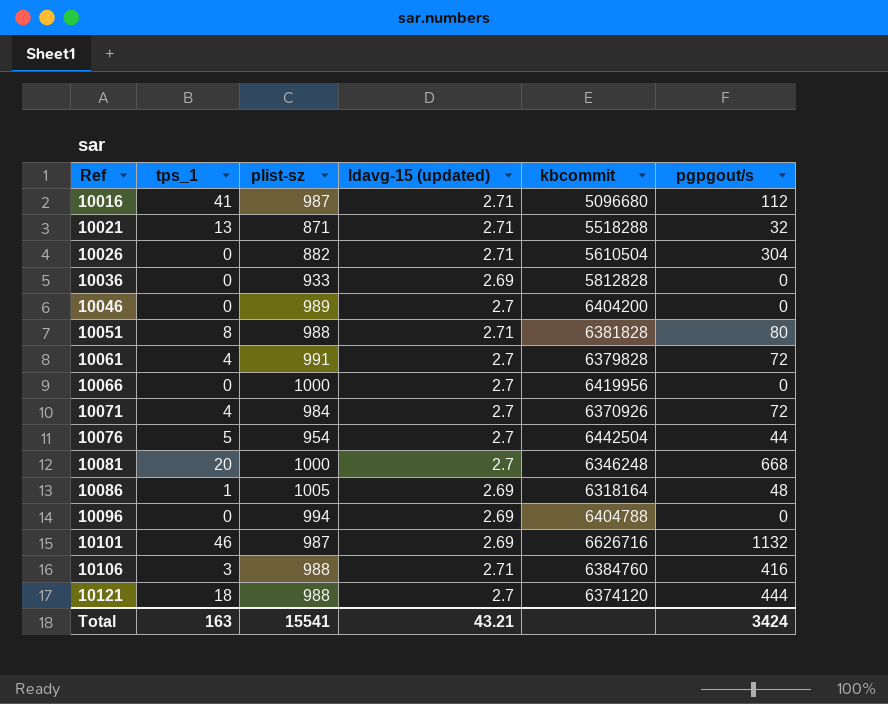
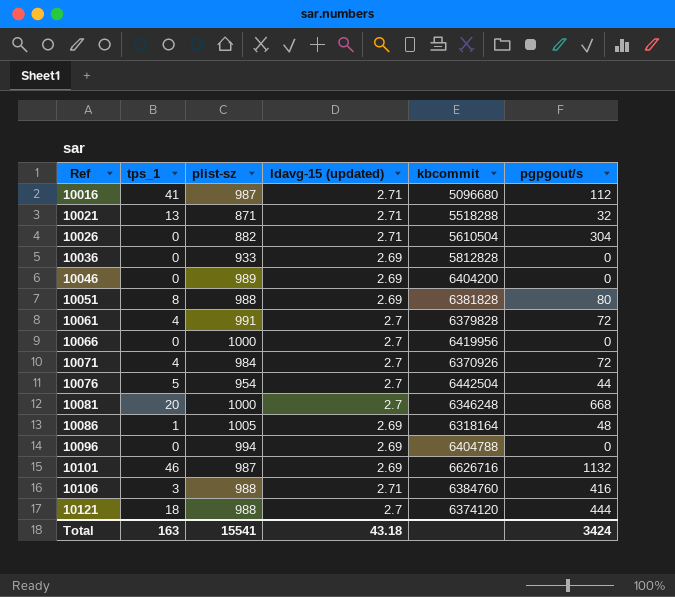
10046 | ldavg-15 (updated): 2.7 -> 2.69
10051 | ldavg-15 (updated): 2.71 -> 2.69
Total | ldavg-15 (updated): 43.21 -> 43.18

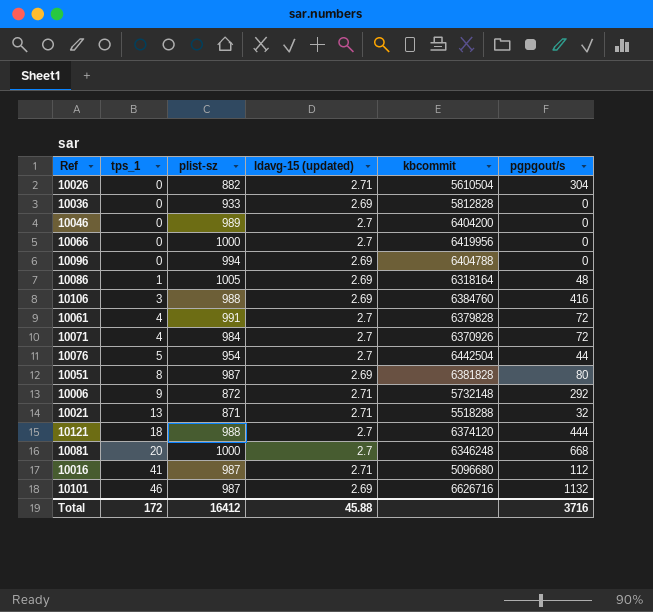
row order: Ref ascending -> tps_1 ascending
10046 | ldavg-15 (updated): 2.69 -> 2.7
10106 | ldavg-15 (updated): 2.71 -> 2.69
10051 | plist-sz: 988 -> 987
row 10006: none -> 9 | 872 | 2.71 | 5732148 | 292
Total | tps_1: 163 -> 172
Total | plist-sz: 15541 -> 16412
Total | ldavg-15 (updated): 43.18 -> 45.88
Total | pgpgout/s: 3424 -> 3716

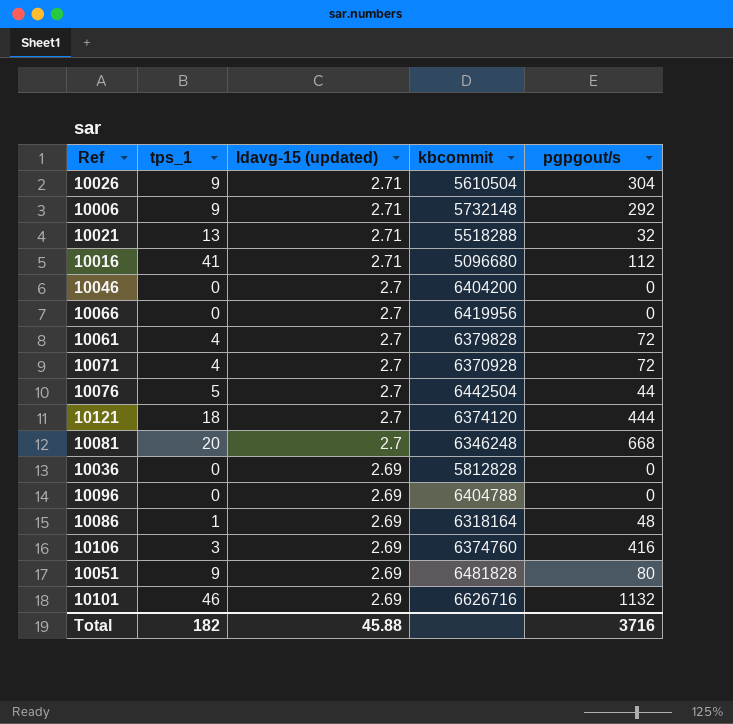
row order: tps_1 ascending -> ldavg-15 (updated) descending
column plist-sz | position: 3 -> none
10026 | tps_1: 0 -> 9
10071 | kbcommit: 6370926 -> 6370928
10106 | kbcommit: 6384760 -> 6374760
10051 | tps_1: 8 -> 9
10051 | kbcommit: 6381828 -> 6481828
Total | tps_1: 172 -> 182

